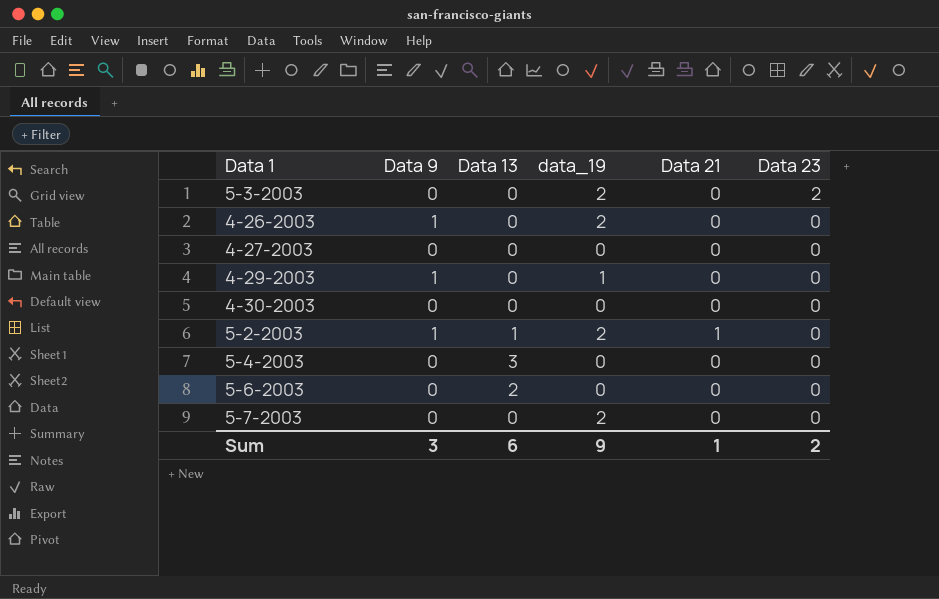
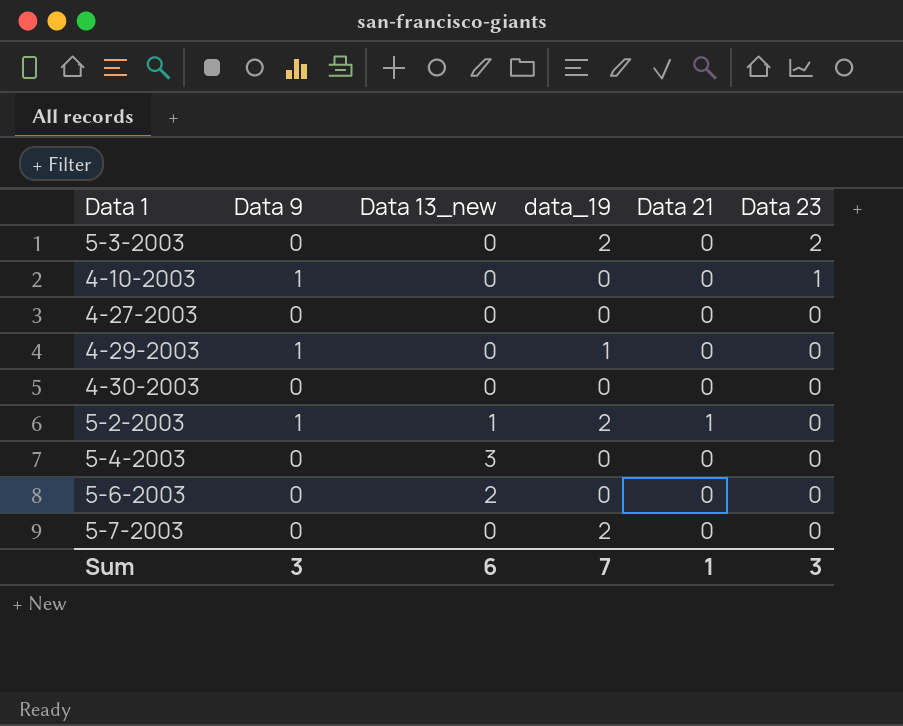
column name: Data 13 -> Data 13_new
row 4-26-2003: 1 | 0 | 2 | 0 | 0 -> none
row 4-10-2003: none -> 1 | 0 | 0 | 0 | 1
Sum | data_19: 9 -> 7
Sum | Data 23: 2 -> 3

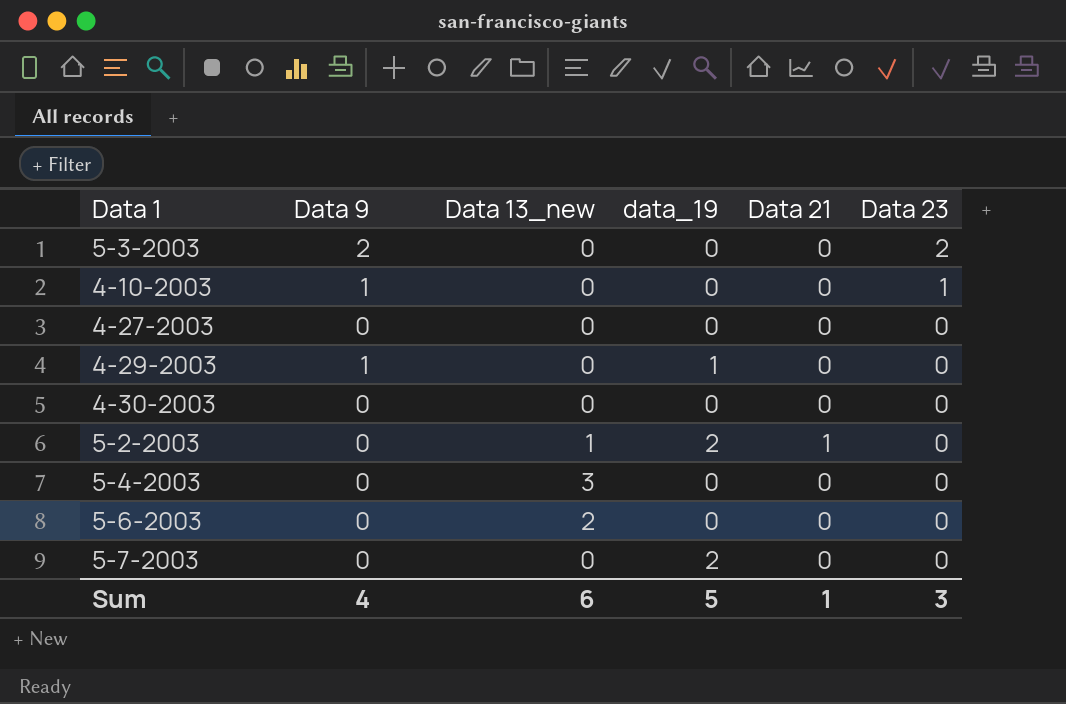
5-3-2003 | Data 9: 0 -> 2
5-3-2003 | data_19: 2 -> 0
5-2-2003 | Data 9: 1 -> 0
Sum | Data 9: 3 -> 4
Sum | data_19: 7 -> 5

